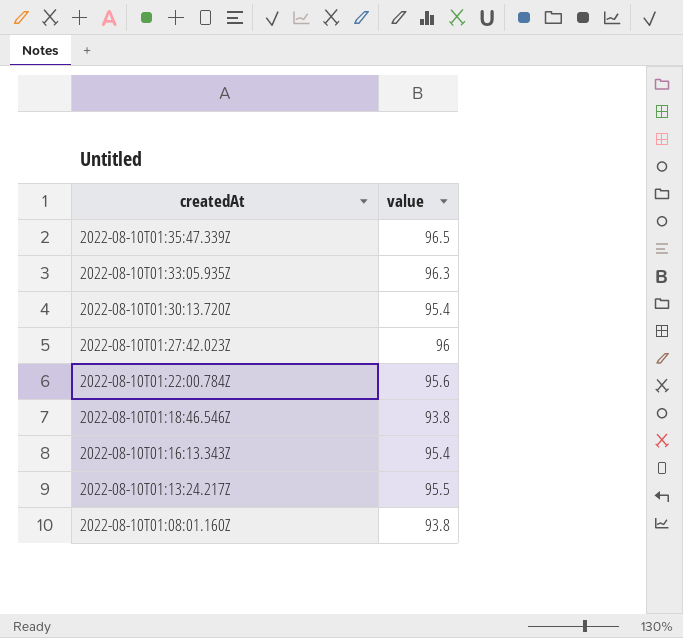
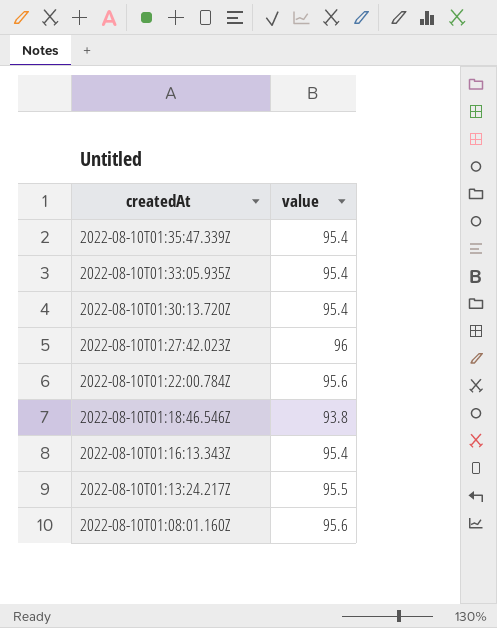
2022-08-10T01:35:47.339Z | value: 96.5 -> 95.4
2022-08-10T01:33:05.935Z | value: 96.3 -> 95.4
2022-08-10T01:08:01.160Z | value: 93.8 -> 95.6

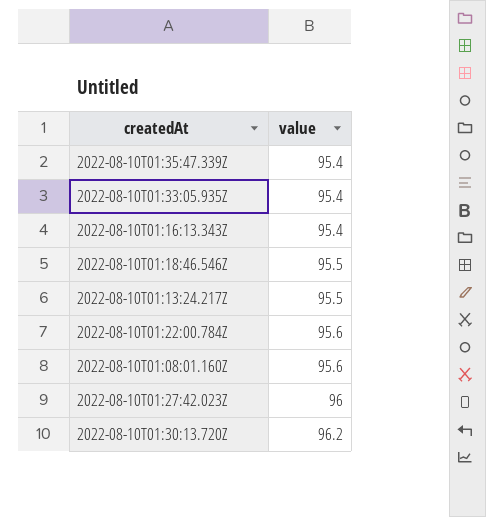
row order: createdAt descending -> value ascending
2022-08-10T01:18:46.546Z | value: 93.8 -> 95.5
2022-08-10T01:30:13.720Z | value: 95.4 -> 96.2

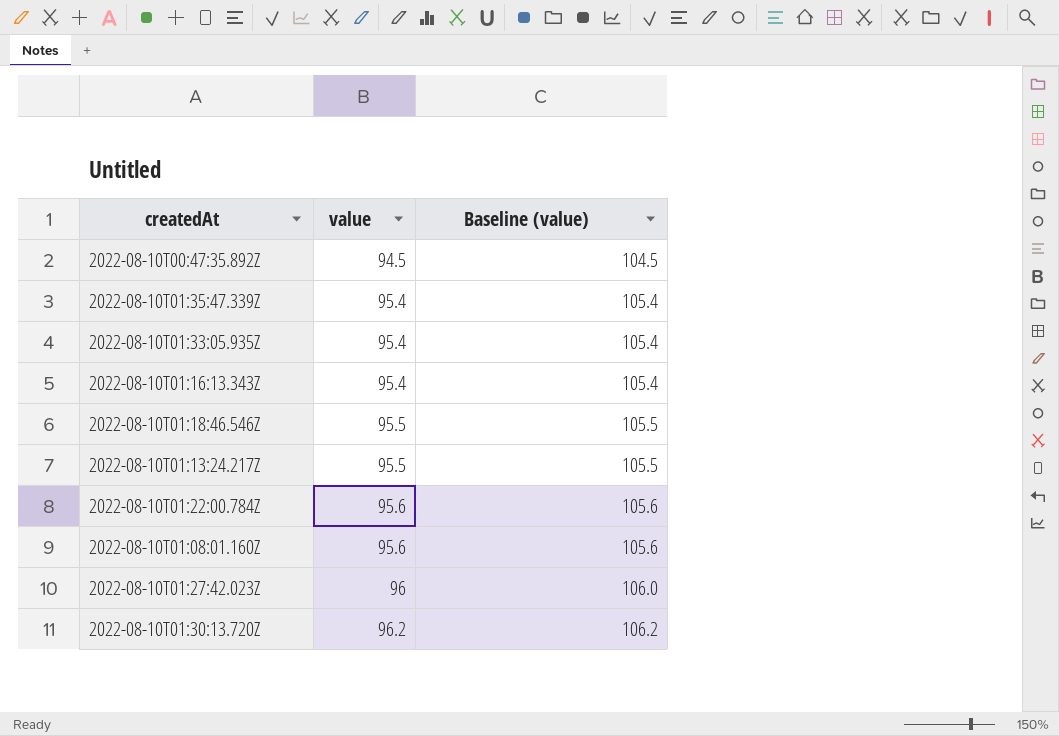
column Baseline (value) | formula: none -> [value] + 10
row 2022-08-10T00:47:35.892Z: none -> 94.5 | 104.5

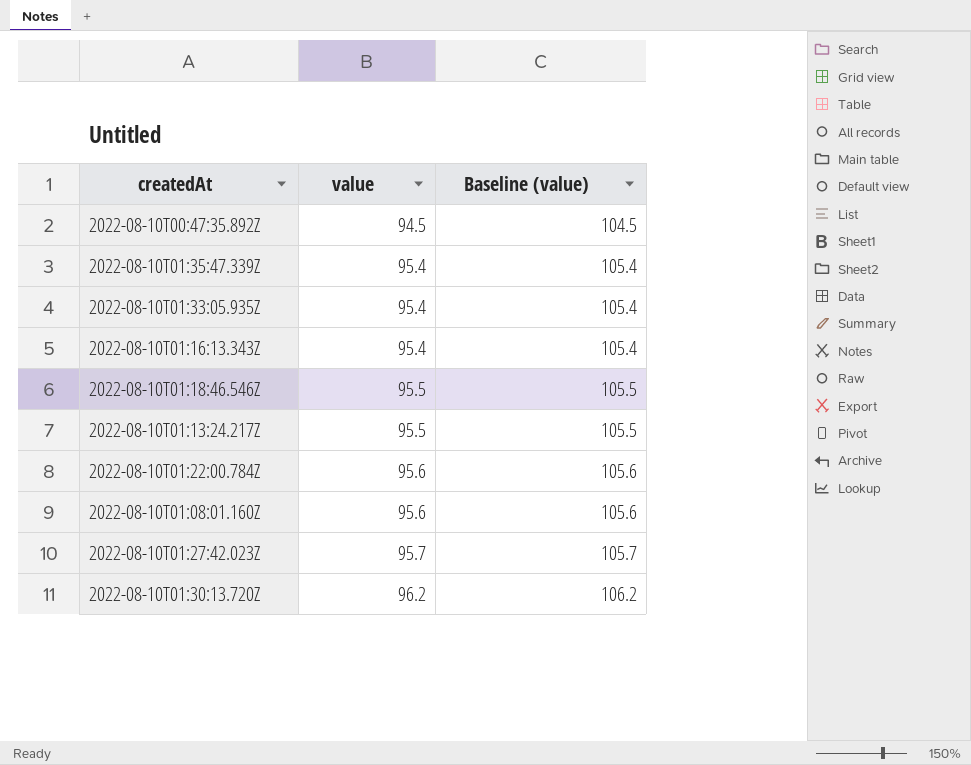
2022-08-10T01:27:42.023Z | value: 96 -> 95.7
2022-08-10T01:27:42.023Z | Baseline (value): 106.0 -> 105.7

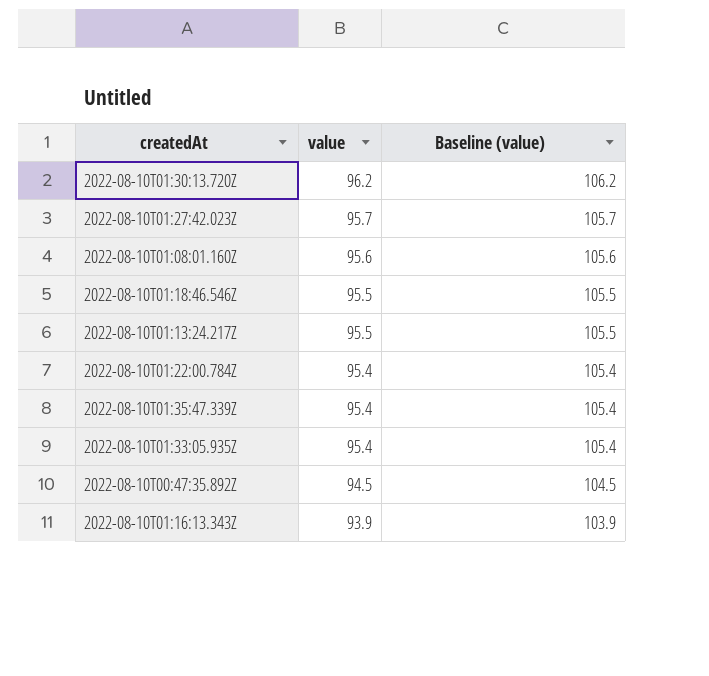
row order: value ascending -> value descending
2022-08-10T01:22:00.784Z | value: 95.6 -> 95.4
2022-08-10T01:22:00.784Z | Baseline (value): 105.6 -> 105.4
2022-08-10T01:16:13.343Z | value: 95.4 -> 93.9
2022-08-10T01:16:13.343Z | Baseline (value): 105.4 -> 103.9

